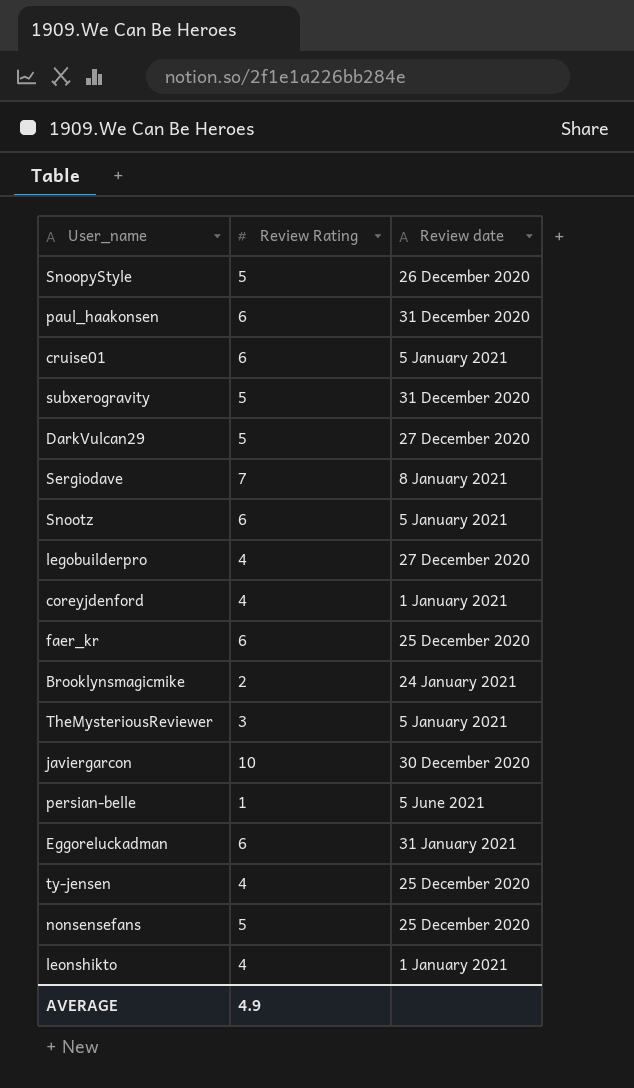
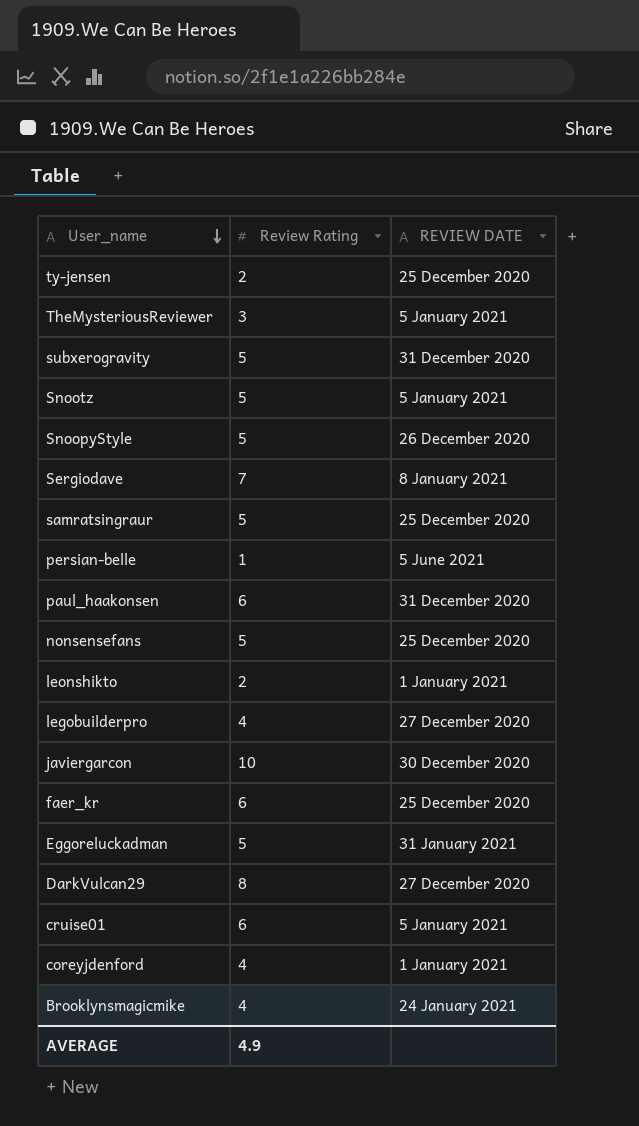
row order: none -> User_name descending
column name: Review date -> REVIEW DATE
ty-jensen | Review Rating: 4 -> 2
Snootz | Review Rating: 6 -> 5
row samratsingraur: none -> 5 | 25 December 2020
leonshikto | Review Rating: 4 -> 2
Eggoreluckadman | Review Rating: 6 -> 5
DarkVulcan29 | Review Rating: 5 -> 8
Brooklynsmagicmike | Review Rating: 2 -> 4

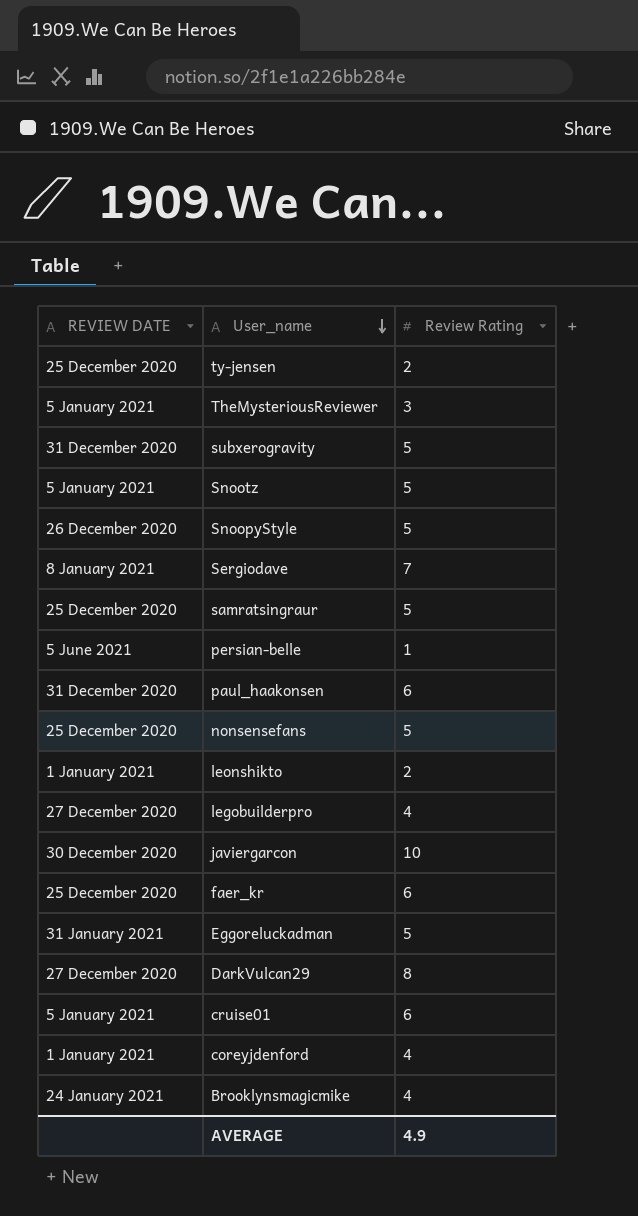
column REVIEW DATE | position: 3 -> 1

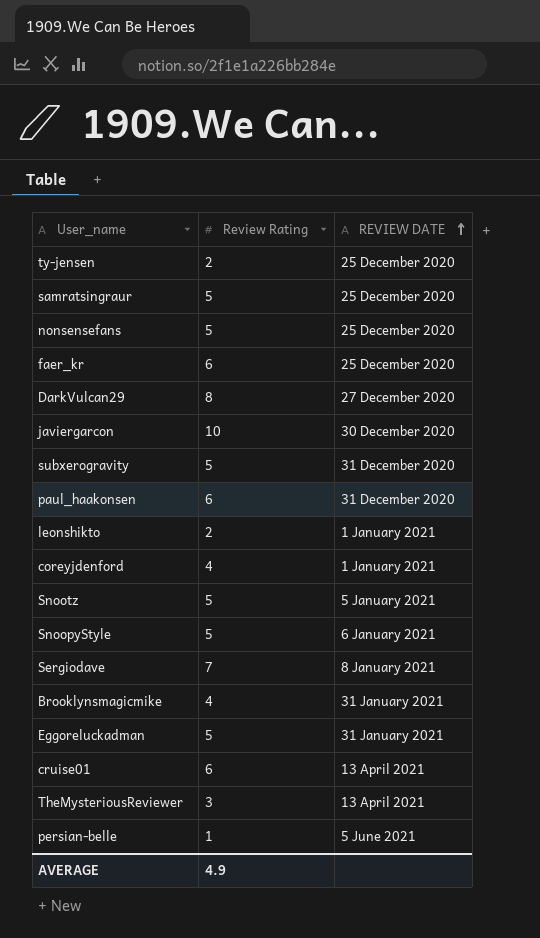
row order: User_name descending -> REVIEW DATE ascending
column REVIEW DATE | position: 1 -> 3
row legobuilderpro: 27 December 2020 | 4 -> none
SnoopyStyle | REVIEW DATE: 26 December 2020 -> 6 January 2021
Brooklynsmagicmike | REVIEW DATE: 24 January 2021 -> 31 January 2021
cruise01 | REVIEW DATE: 5 January 2021 -> 13 April 2021
TheMysteriousReviewer | REVIEW DATE: 5 January 2021 -> 13 April 2021

